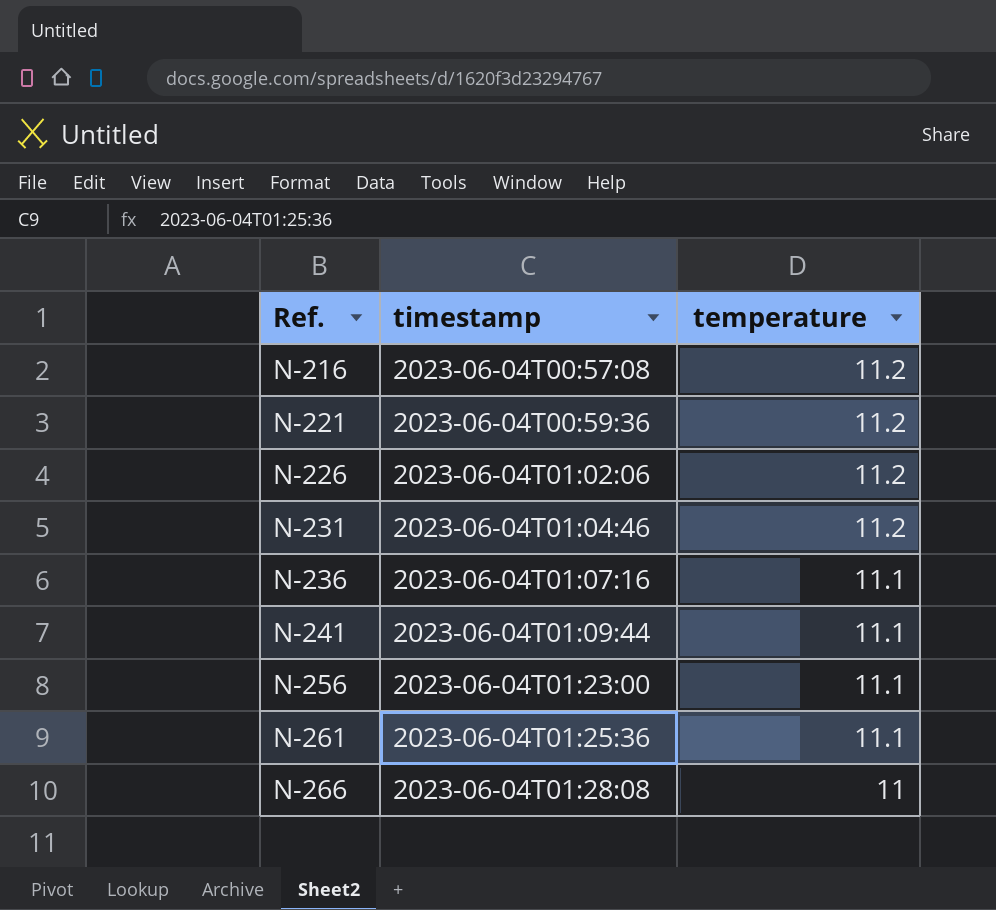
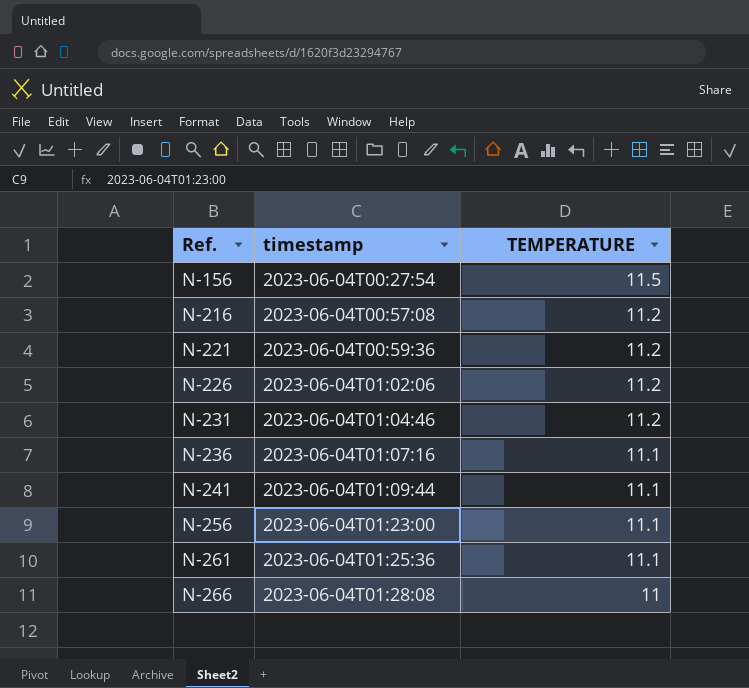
column name: temperature -> TEMPERATURE
row N-156: none -> 2023-06-04T00:27:54 | 11.5

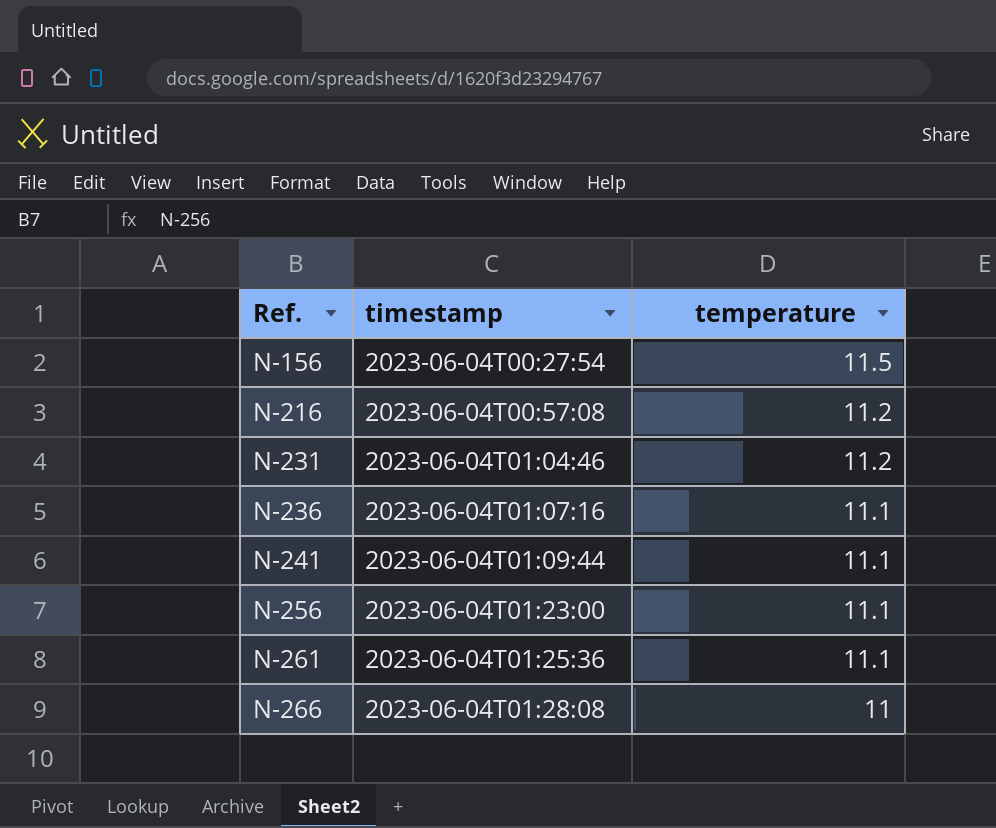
column name: TEMPERATURE -> temperature
row N-221: 2023-06-04T00:59:36 | 11.2 -> none
row N-226: 2023-06-04T01:02:06 | 11.2 -> none

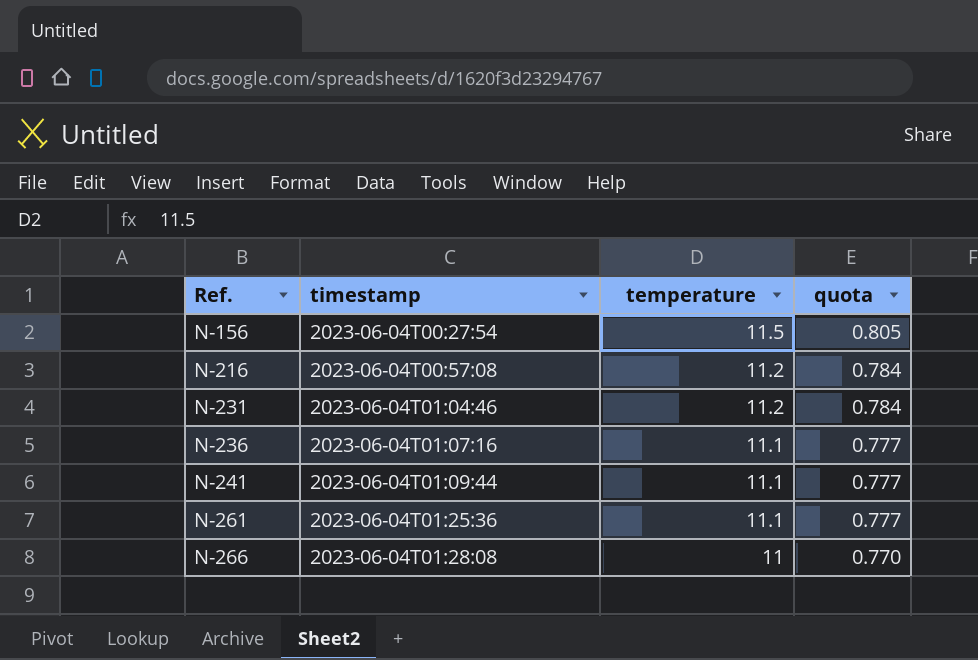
column quota | formula: none -> [temperature] * 0.07
row N-256: 2023-06-04T01:23:00 | 11.1 -> none

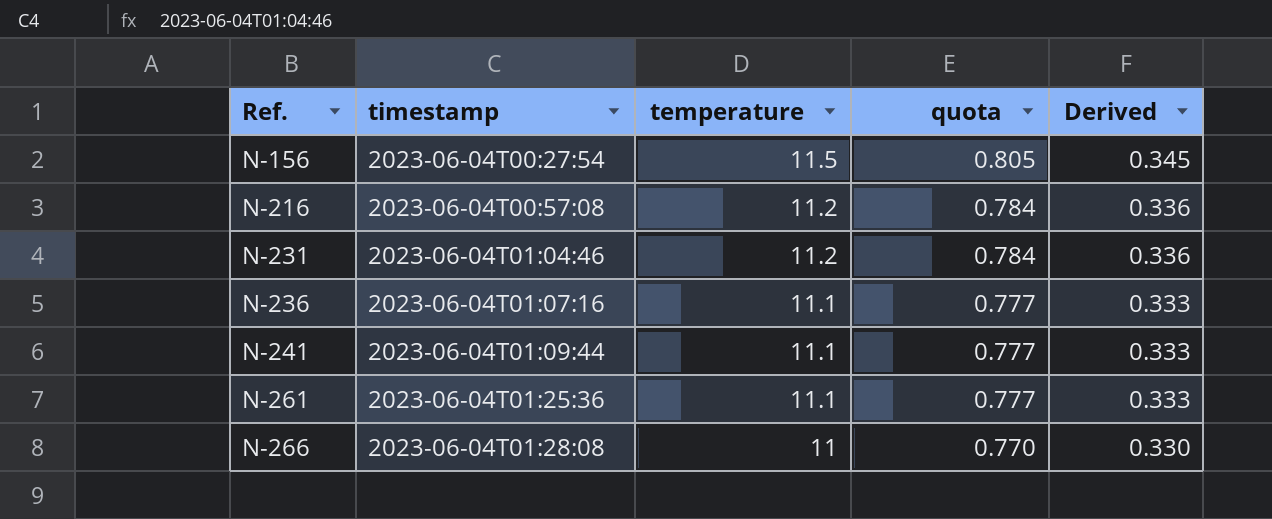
column Derived | formula: none -> [temperature] * 0.03

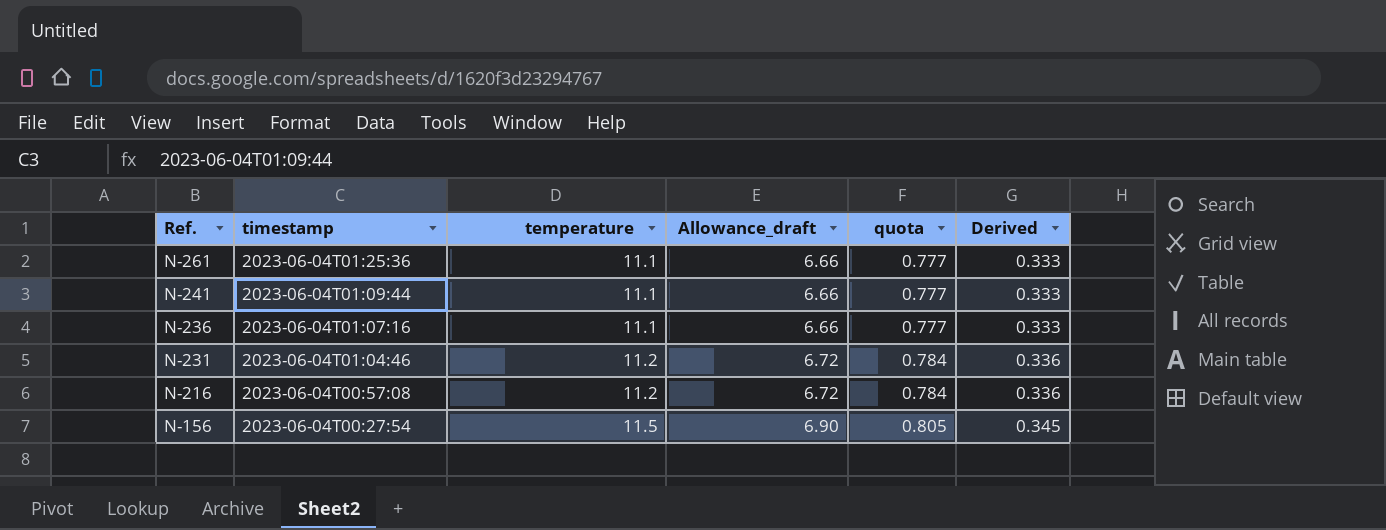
row order: Ref. ascending -> Ref. descending
column Allowance_draft | formula: none -> [temperature] * 0.6
row N-266: 2023-06-04T01:28:08 | 11 | 0.770 | 0.330 -> none

